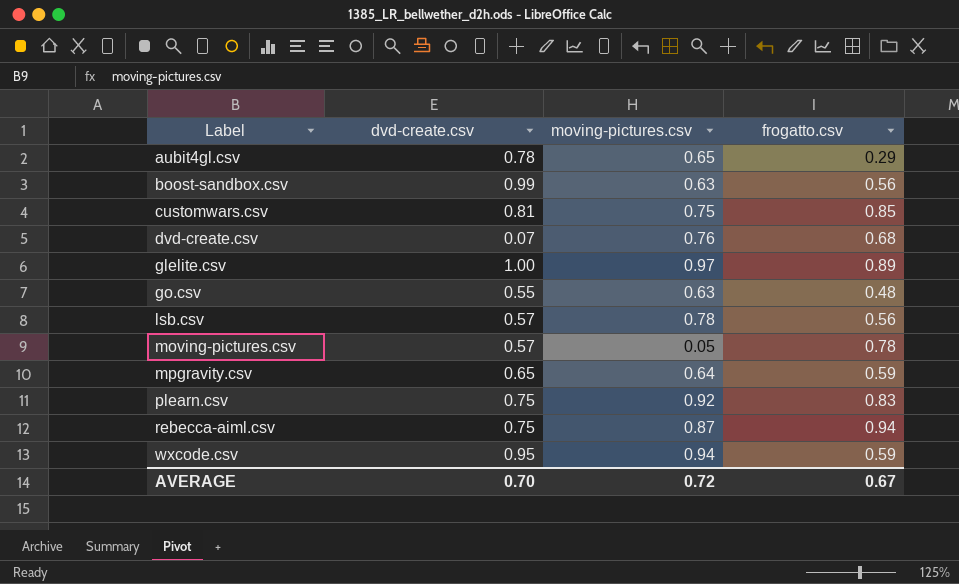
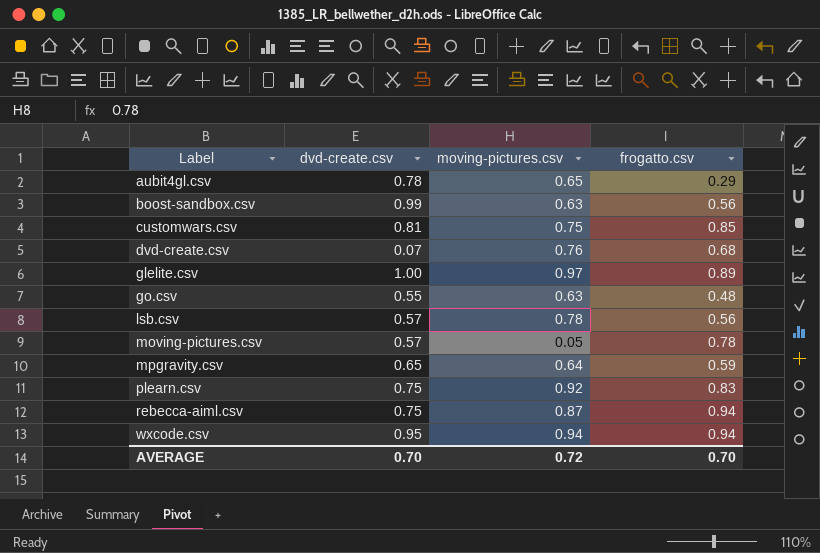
wxcode.csv | frogatto.csv: 0.59 -> 0.94
AVERAGE | frogatto.csv: 0.67 -> 0.70

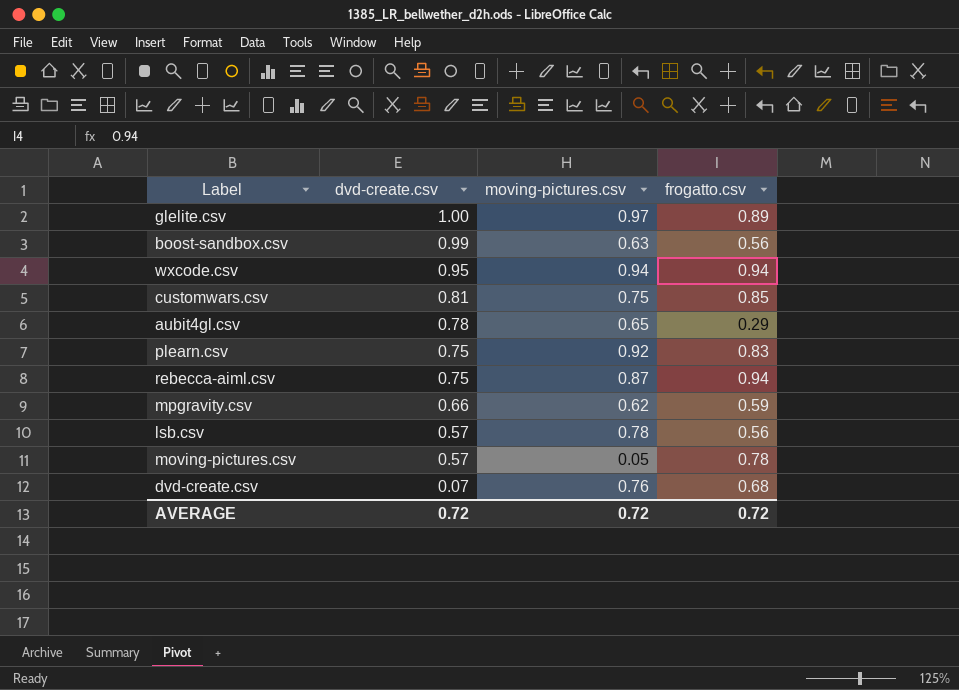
row order: Label ascending -> dvd-create.csv descending
row go.csv: 0.55 | 0.63 | 0.48 -> none
mpgravity.csv | dvd-create.csv: 0.65 -> 0.66
mpgravity.csv | moving-pictures.csv: 0.64 -> 0.62
AVERAGE | dvd-create.csv: 0.70 -> 0.72
AVERAGE | frogatto.csv: 0.70 -> 0.72

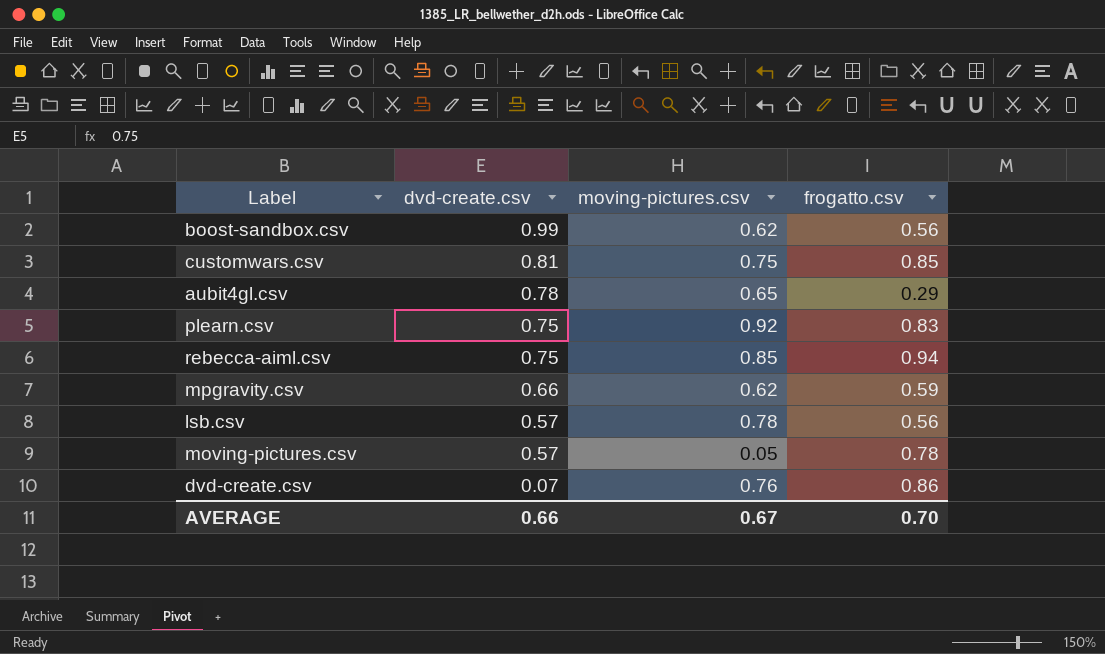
row glelite.csv: 1.00 | 0.97 | 0.89 -> none
row wxcode.csv: 0.95 | 0.94 | 0.94 -> none
boost-sandbox.csv | moving-pictures.csv: 0.63 -> 0.62
rebecca-aiml.csv | moving-pictures.csv: 0.87 -> 0.85
dvd-create.csv | frogatto.csv: 0.68 -> 0.86
AVERAGE | dvd-create.csv: 0.72 -> 0.66
AVERAGE | moving-pictures.csv: 0.72 -> 0.67
AVERAGE | frogatto.csv: 0.72 -> 0.70

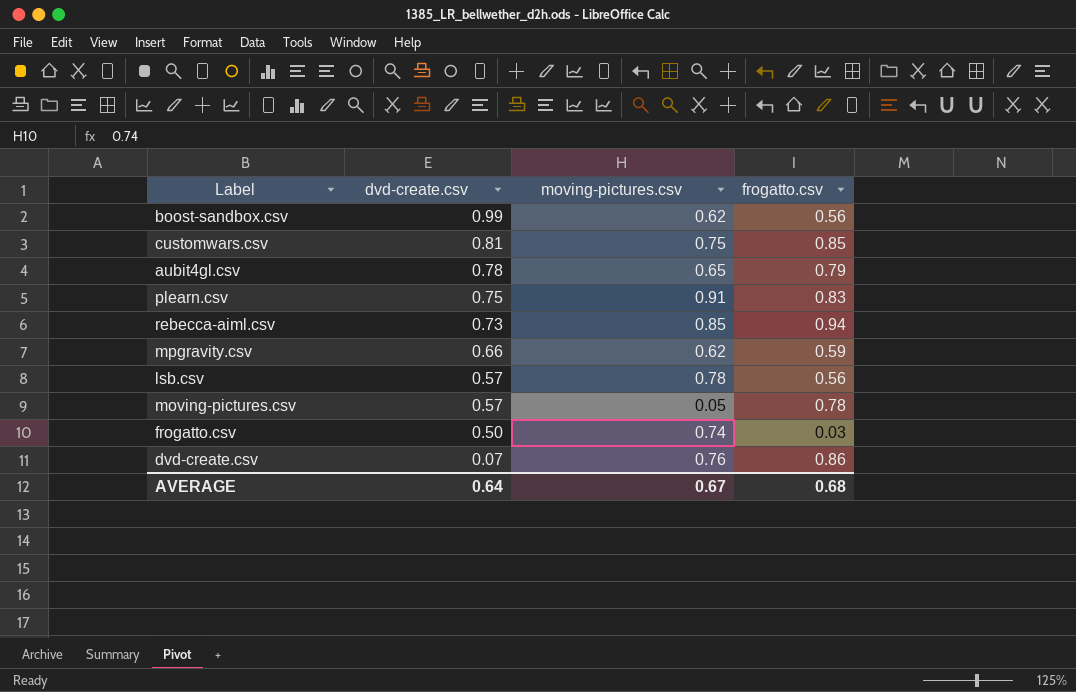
aubit4gl.csv | frogatto.csv: 0.29 -> 0.79
plearn.csv | moving-pictures.csv: 0.92 -> 0.91
rebecca-aiml.csv | dvd-create.csv: 0.75 -> 0.73
row frogatto.csv: none -> 0.50 | 0.74 | 0.03
AVERAGE | dvd-create.csv: 0.66 -> 0.64
AVERAGE | frogatto.csv: 0.70 -> 0.68

